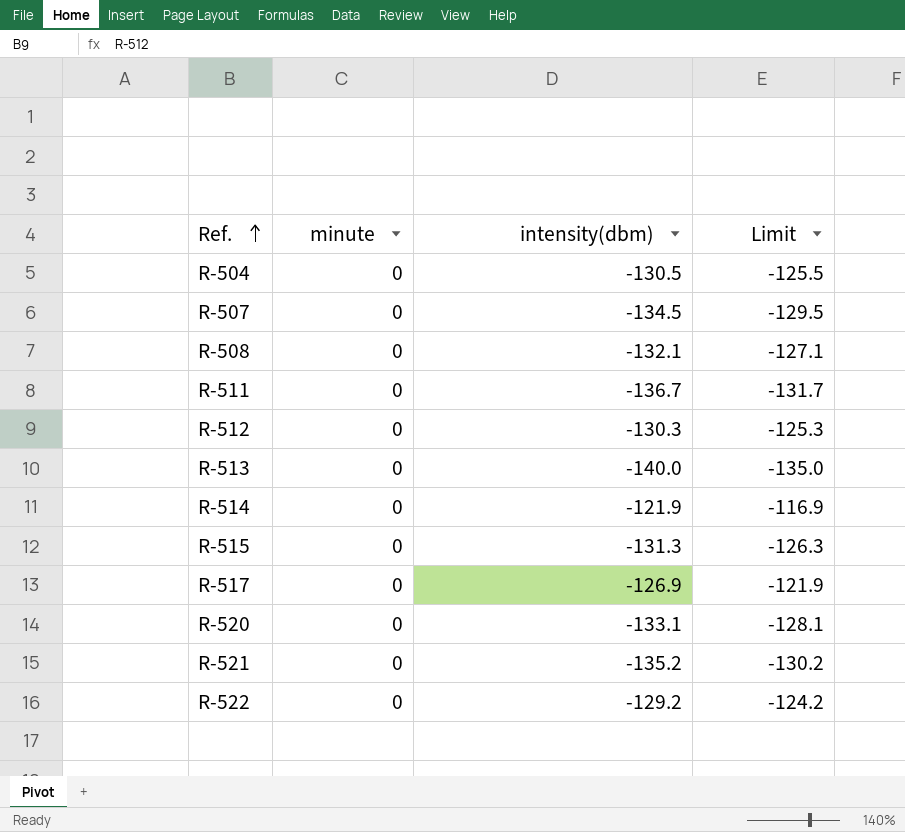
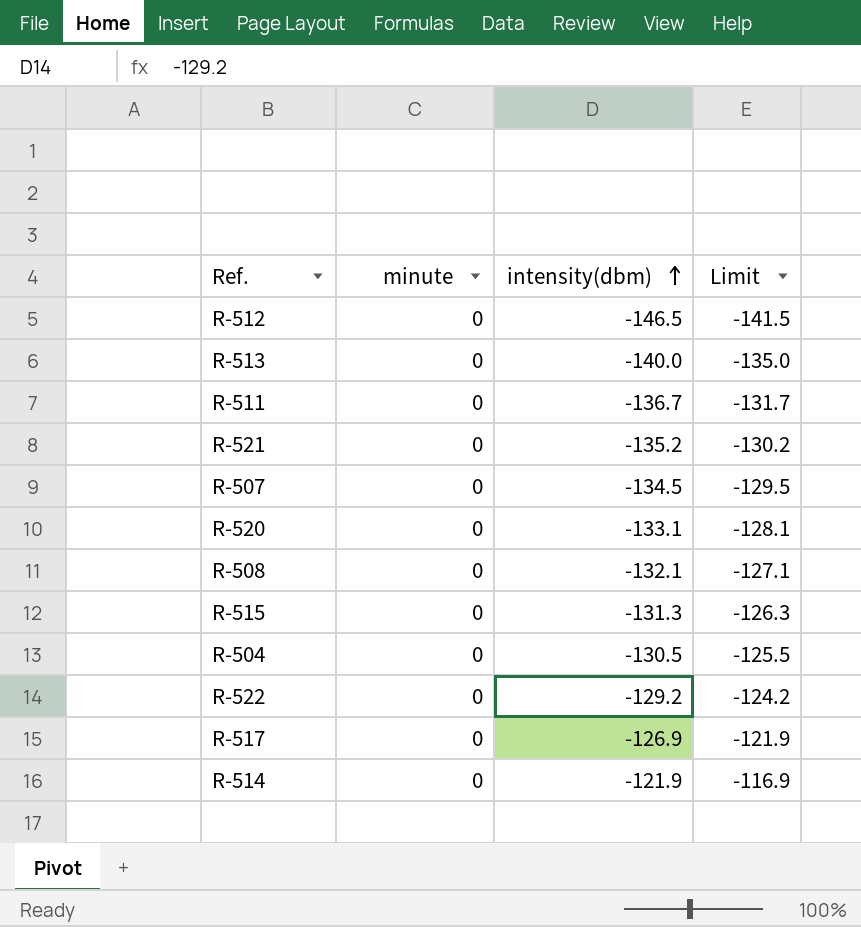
row order: Ref. ascending -> intensity(dbm) ascending
R-512 | intensity(dbm): -130.3 -> -146.5
R-512 | Limit: -125.3 -> -141.5

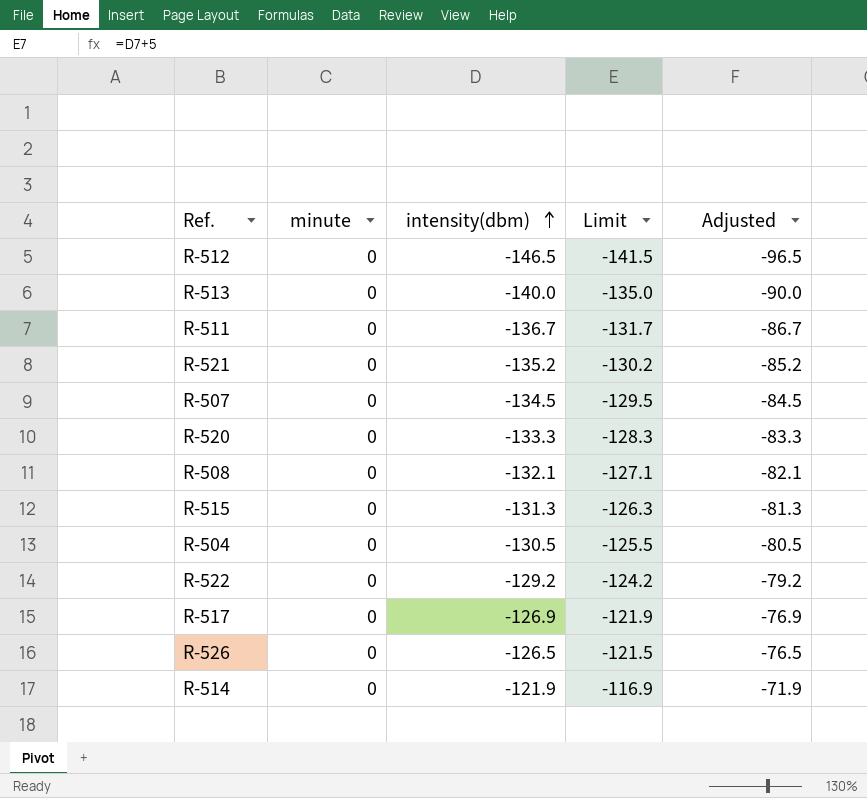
column Adjusted | formula: none -> [intensity(dbm)] + 50
R-520 | intensity(dbm): -133.1 -> -133.3
R-520 | Limit: -128.1 -> -128.3
row R-526: none -> 0 | -126.5 | -121.5 | -76.5

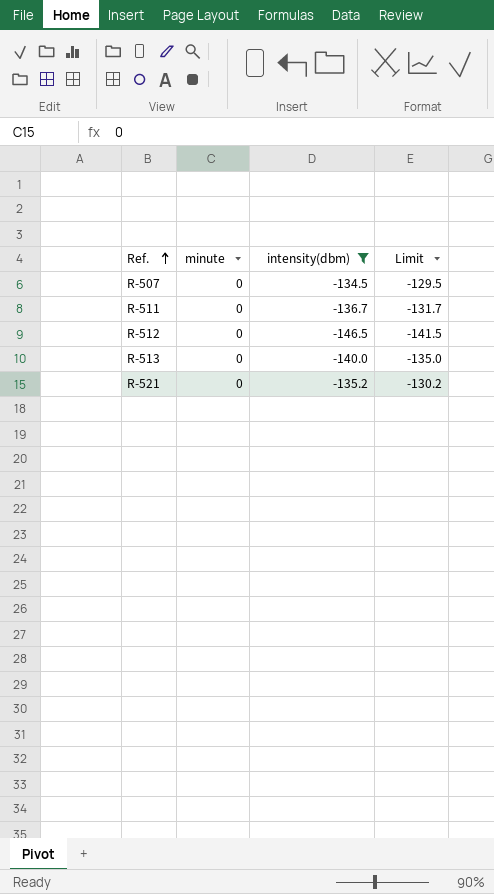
filter: none -> intensity(dbm) <= -134.5
row order: intensity(dbm) ascending -> Ref. ascending
column Adjusted | formula: [intensity(dbm)] + 50 -> none

